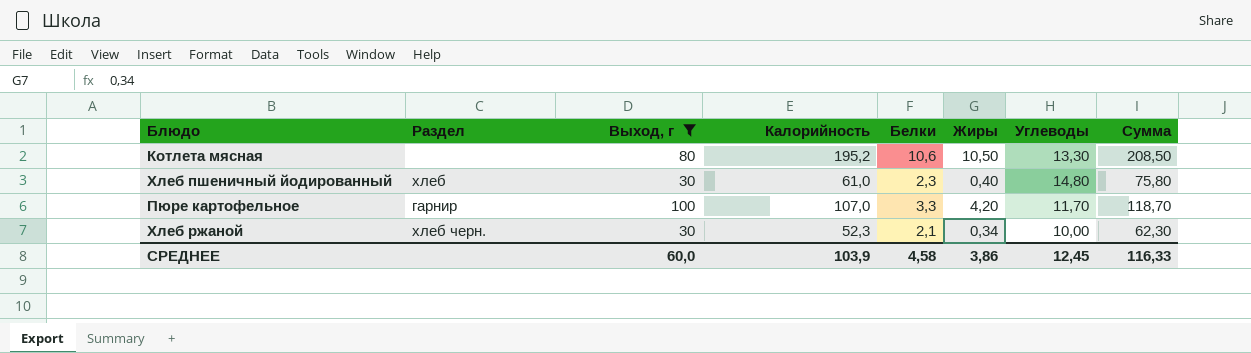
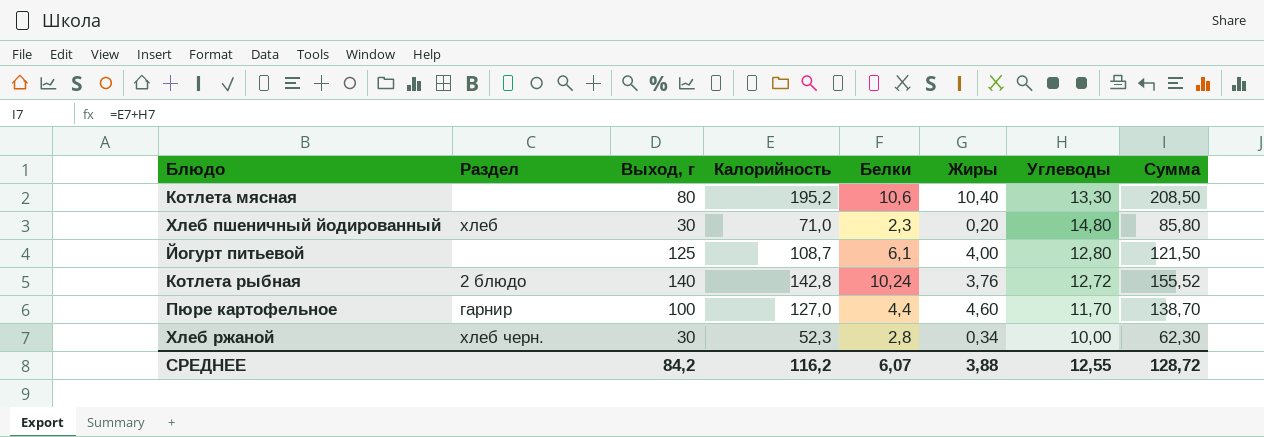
filter: Выход, г <= 100 -> none
Котлета мясная | Жиры: 10,50 -> 10,40
Хлеб пшеничный йодированный | Калорийность: 61,0 -> 71,0
Хлеб пшеничный йодированный | Жиры: 0,40 -> 0,20
Хлеб пшеничный йодированный | Сумма: 75,80 -> 85,80
Пюре картофельное | Калорийность: 107,0 -> 127,0
Пюре картофельное | Белки: 3,3 -> 4,4
Пюре картофельное | Жиры: 4,20 -> 4,60
Пюре картофельное | Сумма: 118,70 -> 138,70
Хлеб ржаной | Белки: 2,1 -> 2,8
СРЕДНЕЕ | Выход, г: 60,0 -> 84,2
СРЕДНЕЕ | Калорийность: 103,9 -> 116,2
СРЕДНЕЕ | Белки: 4,58 -> 6,07
СРЕДНЕЕ | Жиры: 3,86 -> 3,88
СРЕДНЕЕ | Углеводы: 12,45 -> 12,55
СРЕДНЕЕ | Сумма: 116,33 -> 128,72

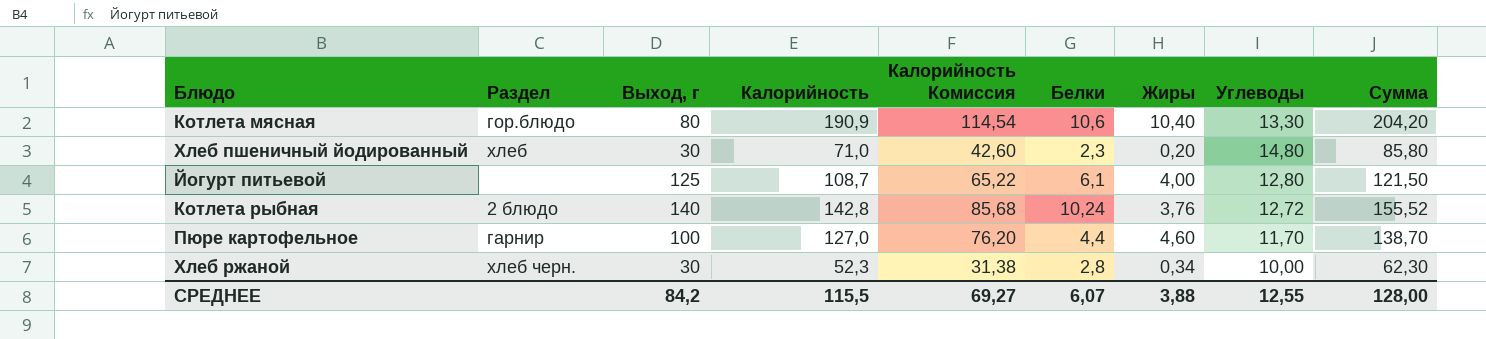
column Калорийность Комиссия | formula: none -> [Калорийность] * 0,6
Котлета мясная | Раздел: none -> гор.блюдо
Котлета мясная | Калорийность: 195,2 -> 190,9
Котлета мясная | Сумма: 208,50 -> 204,20
СРЕДНЕЕ | Калорийность: 116,2 -> 115,5
СРЕДНЕЕ | Сумма: 128,72 -> 128,00

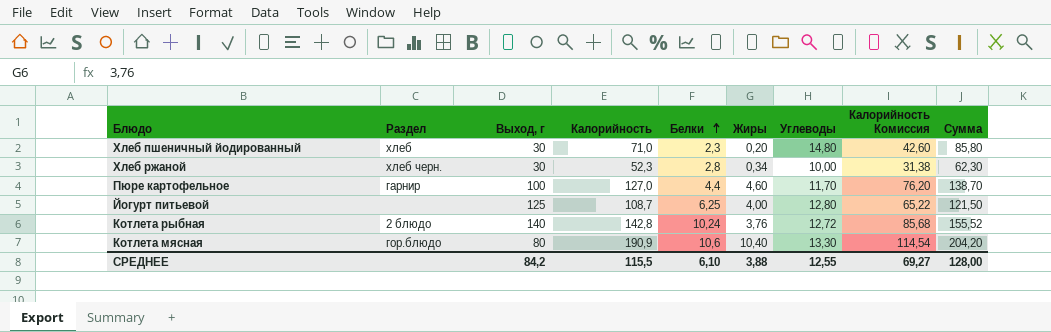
row order: none -> Белки ascending
column Калорийность Комиссия | position: 5 -> 8
Йогурт питьевой | Белки: 6,1 -> 6,25
СРЕДНЕЕ | Белки: 6,07 -> 6,10

